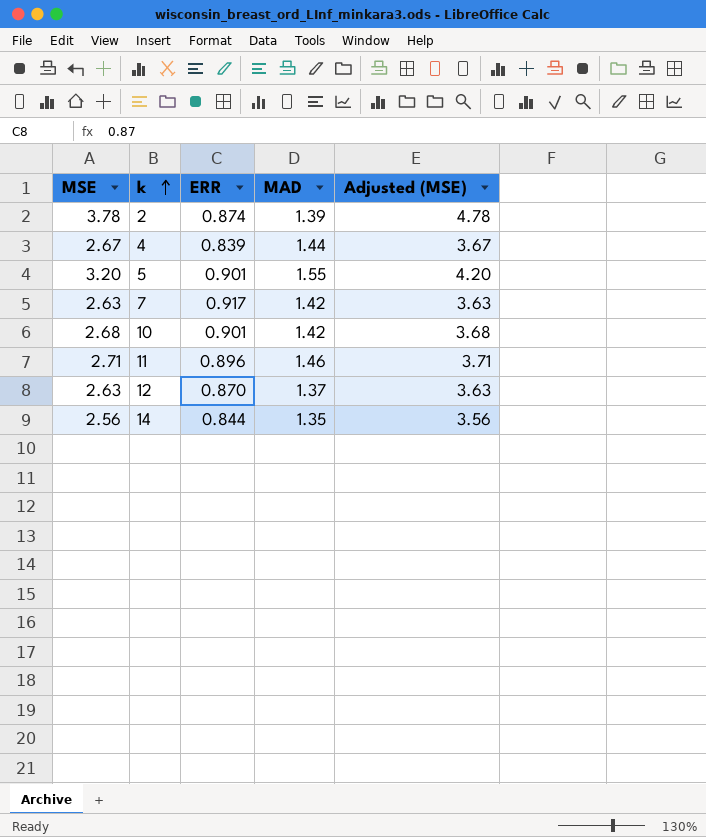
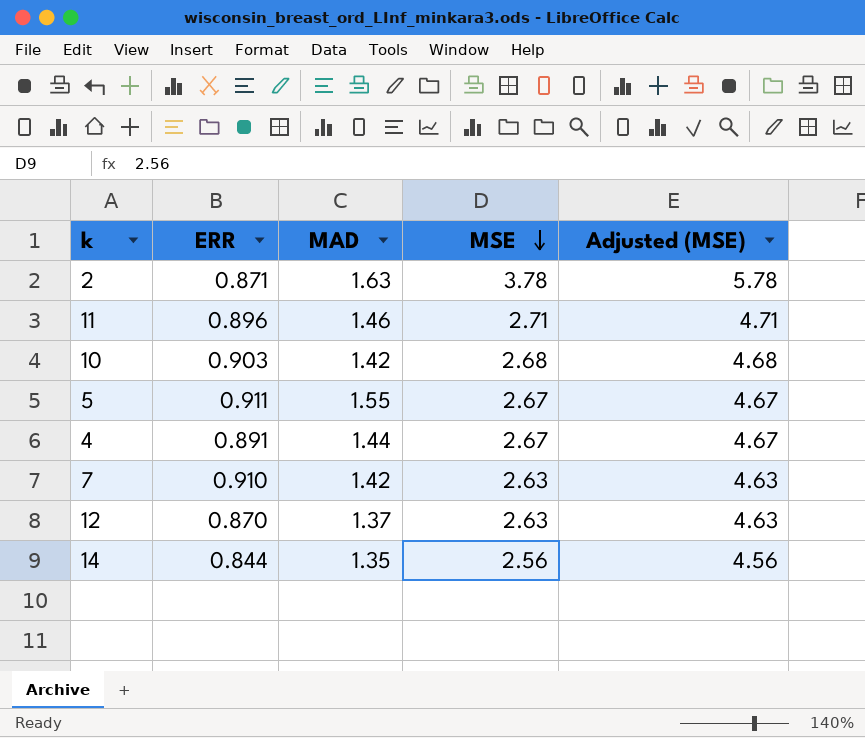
row order: k ascending -> MSE descending
column MSE | position: 1 -> 4
column Adjusted (MSE) | formula: [MSE] + 1 -> [MSE] + 2
2 | ERR: 0.874 -> 0.871
2 | MAD: 1.39 -> 1.63
10 | ERR: 0.901 -> 0.903
5 | ERR: 0.901 -> 0.911
5 | MSE: 3.20 -> 2.67
4 | ERR: 0.839 -> 0.891
7 | ERR: 0.917 -> 0.910

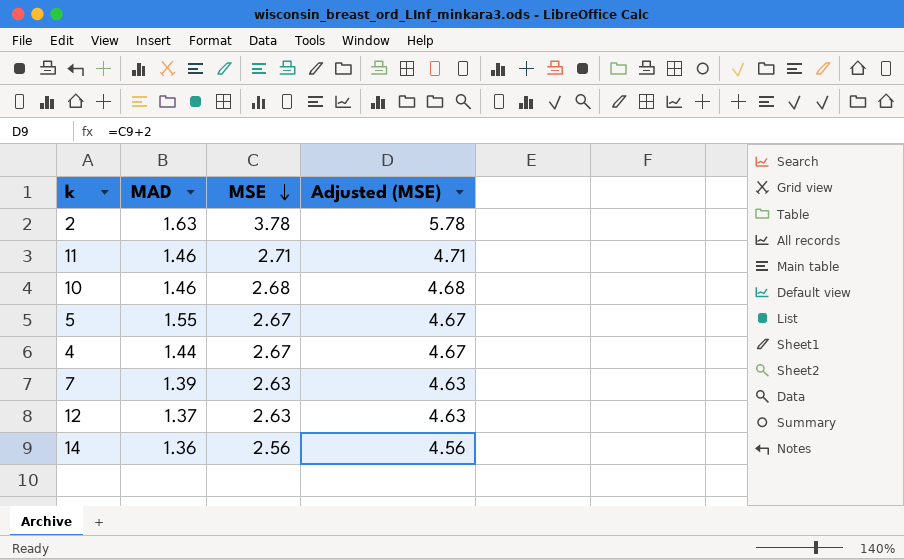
column ERR | position: 2 -> none
10 | MAD: 1.42 -> 1.46
7 | MAD: 1.42 -> 1.39
14 | MAD: 1.35 -> 1.36

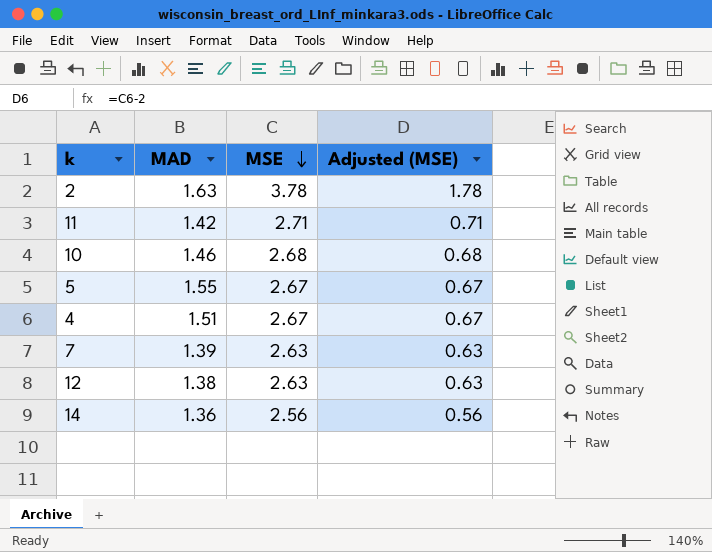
column Adjusted (MSE) | formula: [MSE] + 2 -> [MSE] - 2
11 | MAD: 1.46 -> 1.42
4 | MAD: 1.44 -> 1.51
12 | MAD: 1.37 -> 1.38

